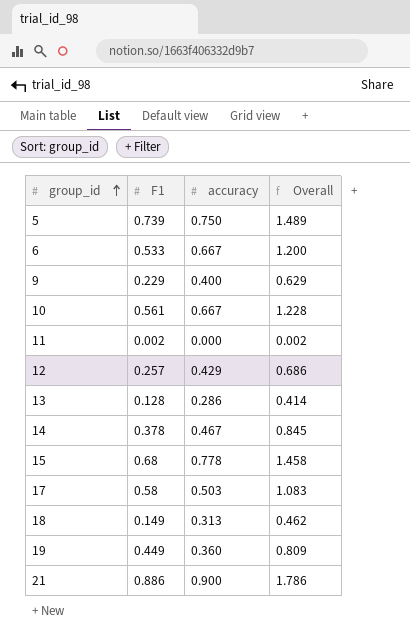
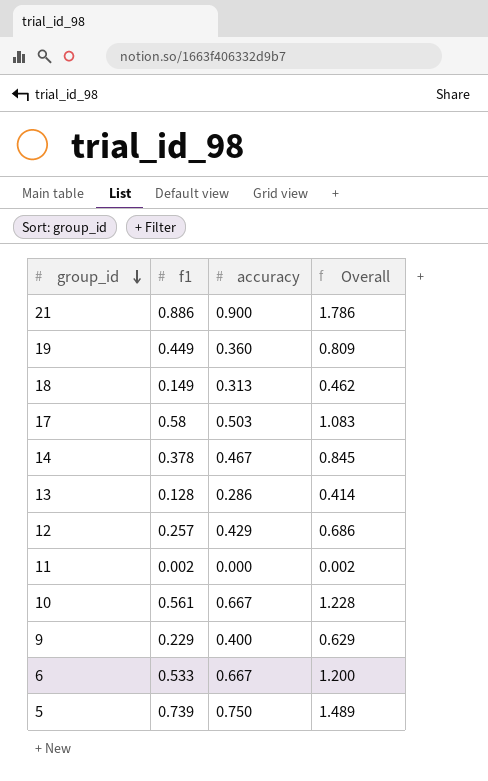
row order: group_id ascending -> group_id descending
column name: F1 -> f1
row 15: 0.68 | 0.778 | 1.458 -> none

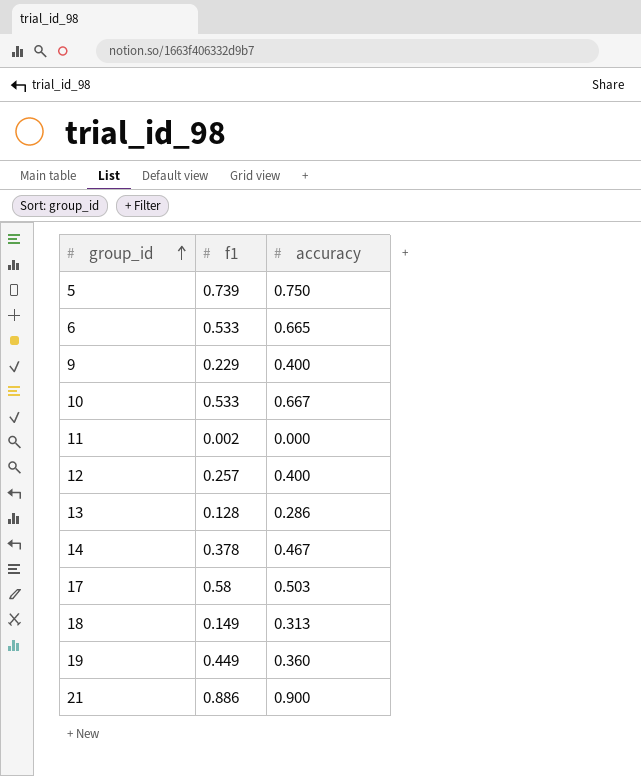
row order: group_id descending -> group_id ascending
column Overall | formula: [f1] + [accuracy] -> none
6 | accuracy: 0.667 -> 0.665
10 | f1: 0.561 -> 0.533
12 | accuracy: 0.429 -> 0.400

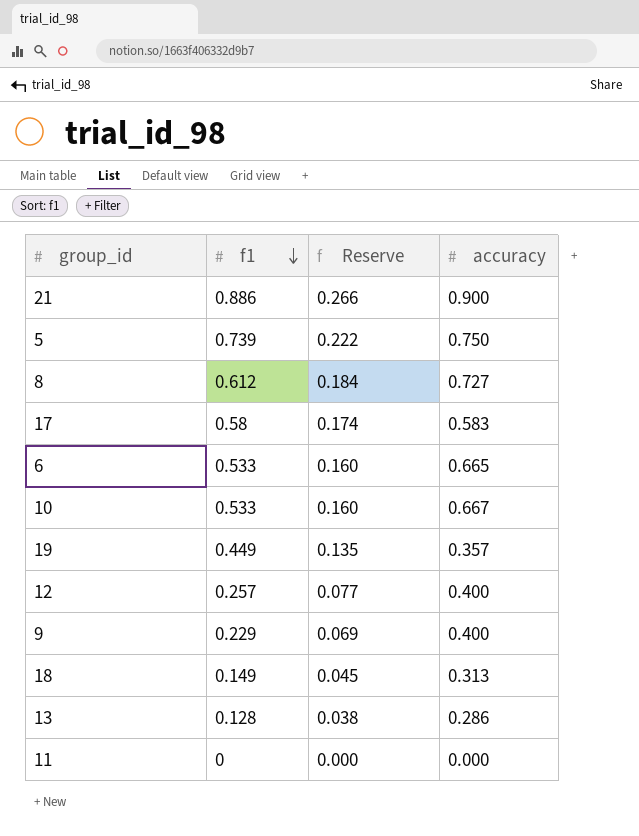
row order: group_id ascending -> f1 descending
column Reserve | formula: none -> [f1] * 0.3
row 14: 0.378 | 0.467 -> none
row 8: none -> 0.612 | 0.184 | 0.727
17 | accuracy: 0.503 -> 0.583
19 | accuracy: 0.360 -> 0.357
11 | f1: 0.002 -> 0

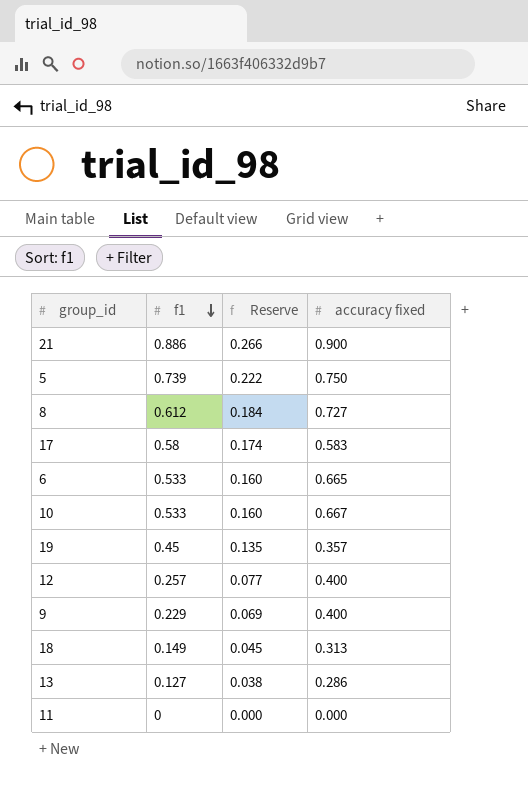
column name: accuracy -> accuracy fixed
19 | f1: 0.449 -> 0.45
13 | f1: 0.128 -> 0.127

